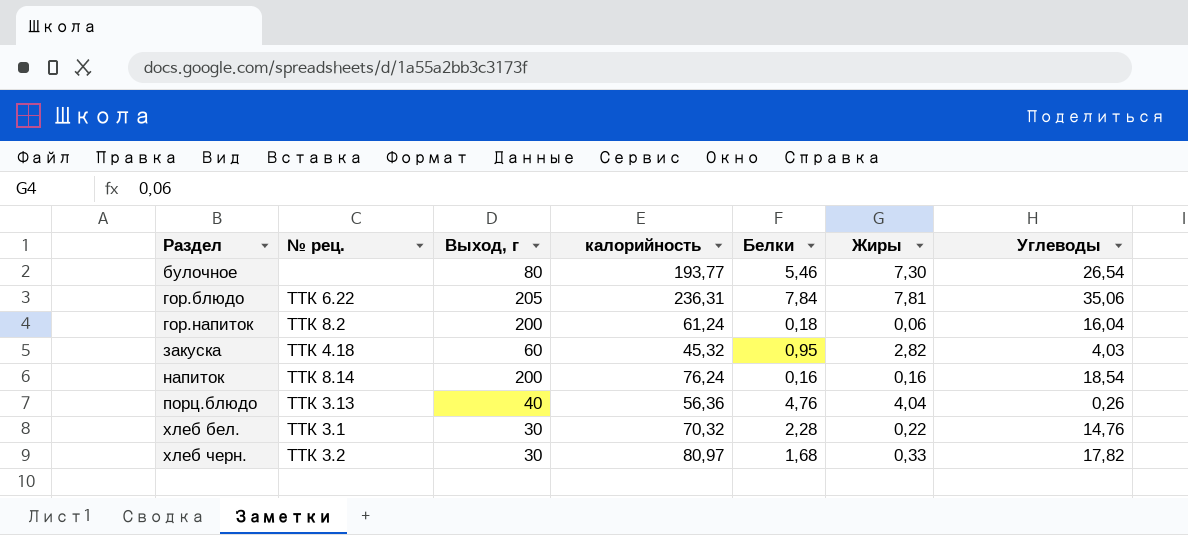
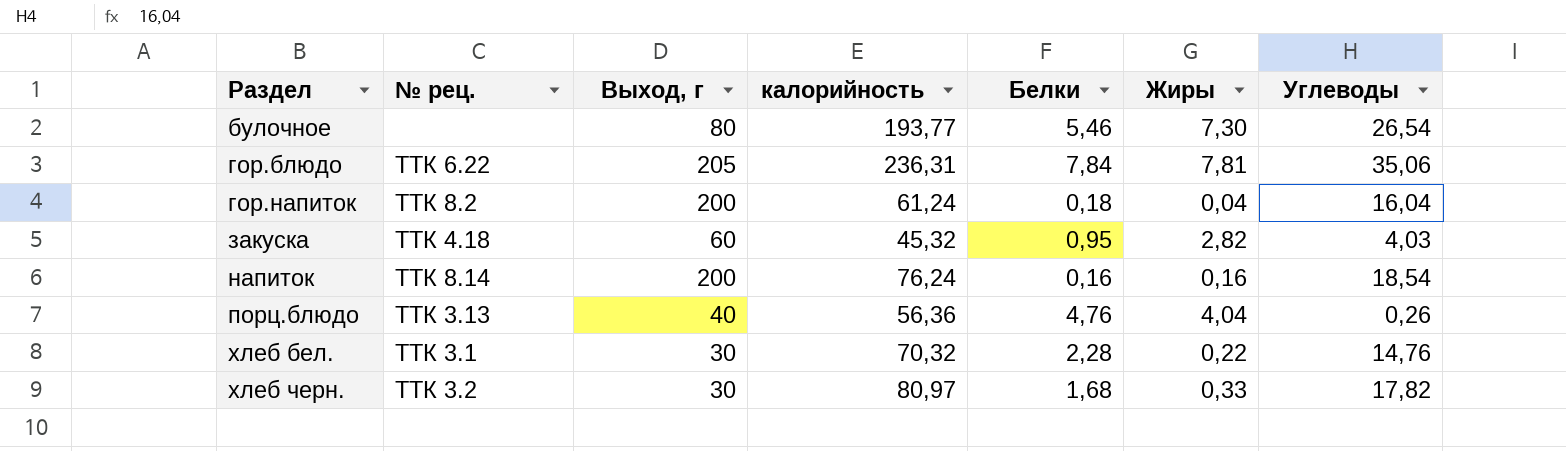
гор.напиток | Жиры: 0,06 -> 0,04

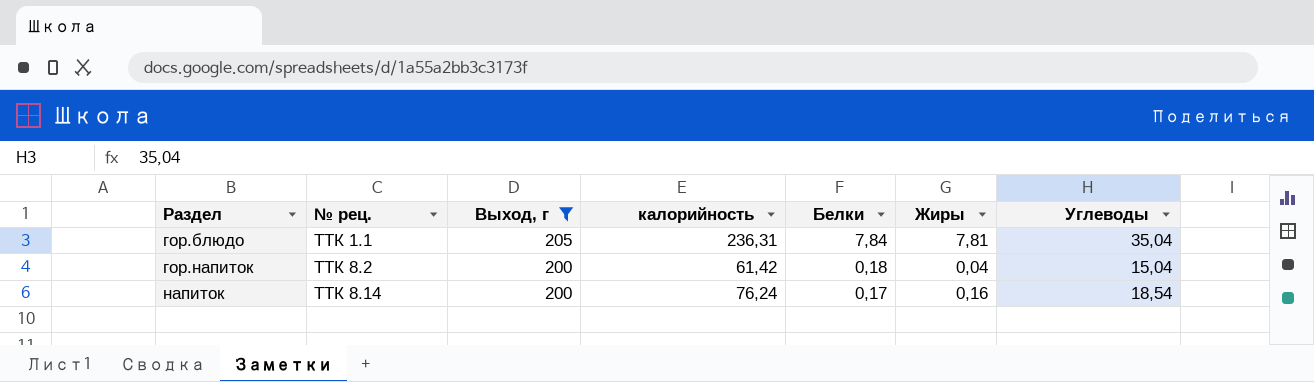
filter: none -> Выход, г >= 200
гор.блюдо | № рец.: ТТК 6.22 -> ТТК 1.1
гор.блюдо | Углеводы: 35,06 -> 35,04
гор.напиток | калорийность: 61,24 -> 61,42
гор.напиток | Углеводы: 16,04 -> 15,04
напиток | Белки: 0,16 -> 0,17

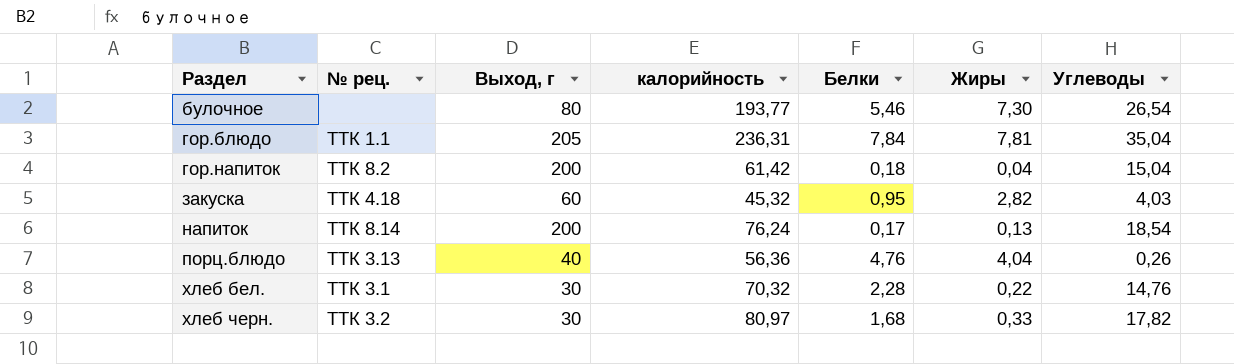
filter: Выход, г >= 200 -> none
напиток | Жиры: 0,16 -> 0,13

